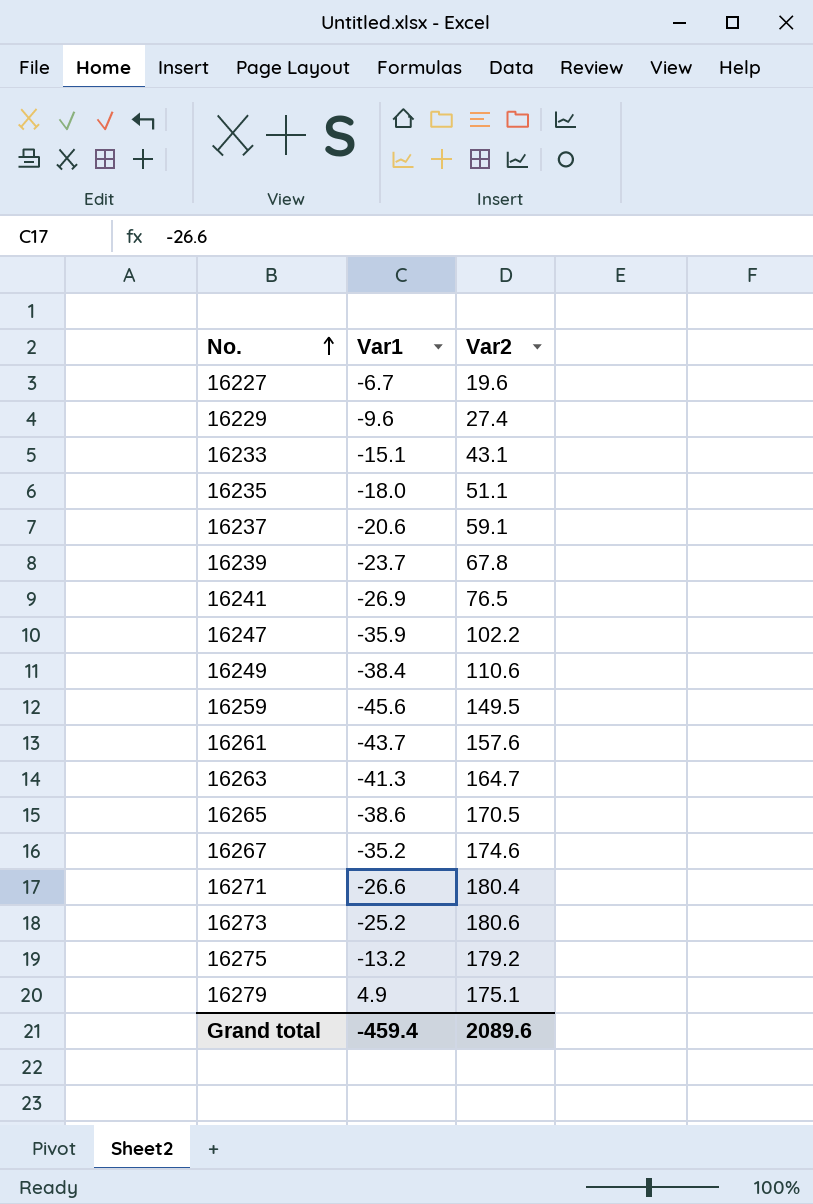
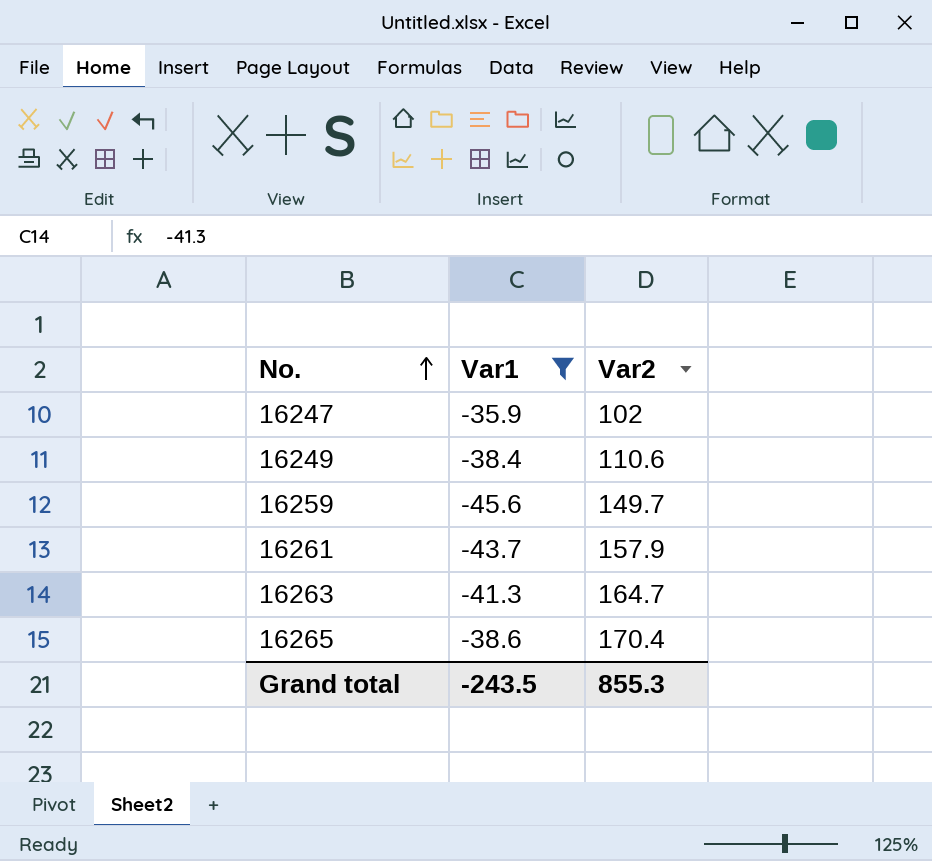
filter: none -> Var1 <= -35.9
16247 | Var2: 102.2 -> 102
16259 | Var2: 149.5 -> 149.7
16261 | Var2: 157.6 -> 157.9
16265 | Var2: 170.5 -> 170.4
Grand total | Var1: -459.4 -> -243.5
Grand total | Var2: 2089.6 -> 855.3

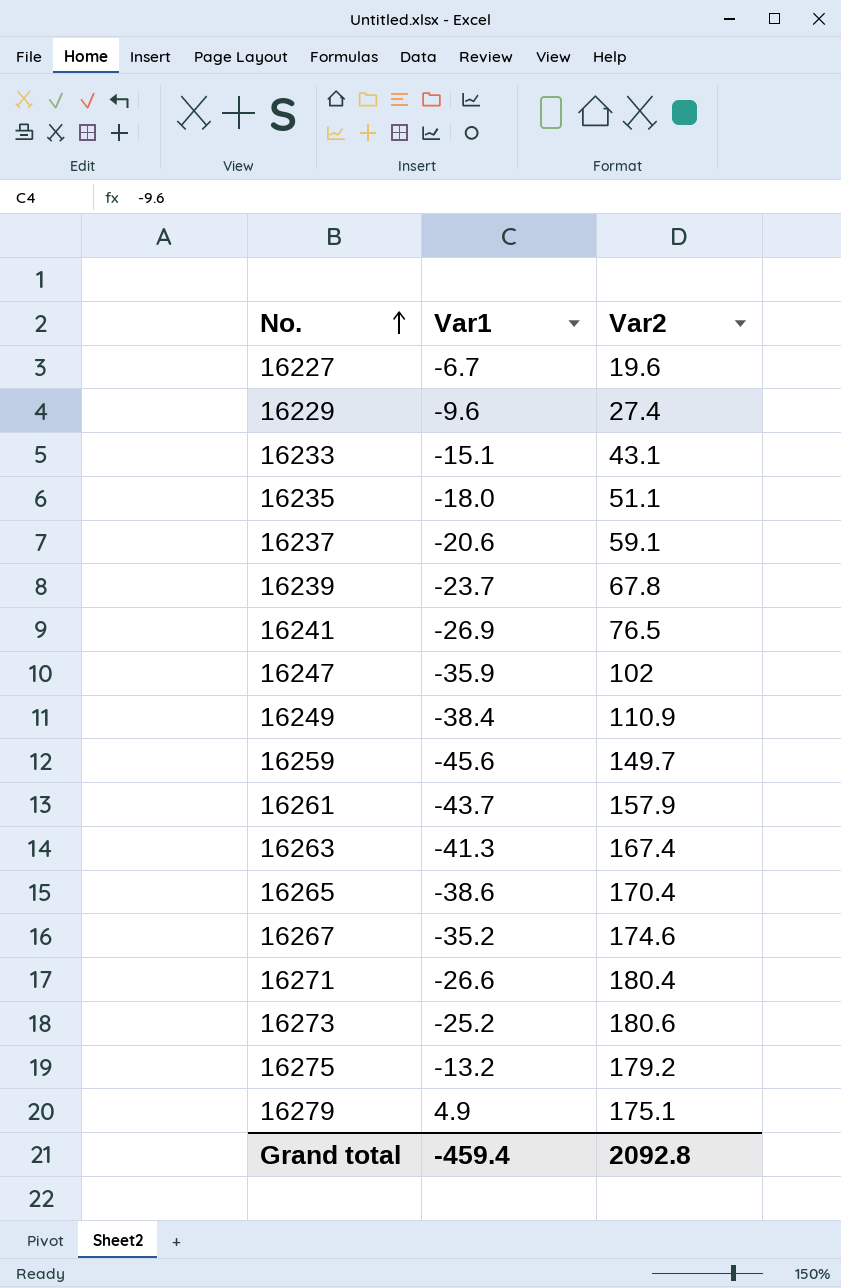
filter: Var1 <= -35.9 -> none
16249 | Var2: 110.6 -> 110.9
16263 | Var2: 164.7 -> 167.4
Grand total | Var1: -243.5 -> -459.4
Grand total | Var2: 855.3 -> 2092.8

